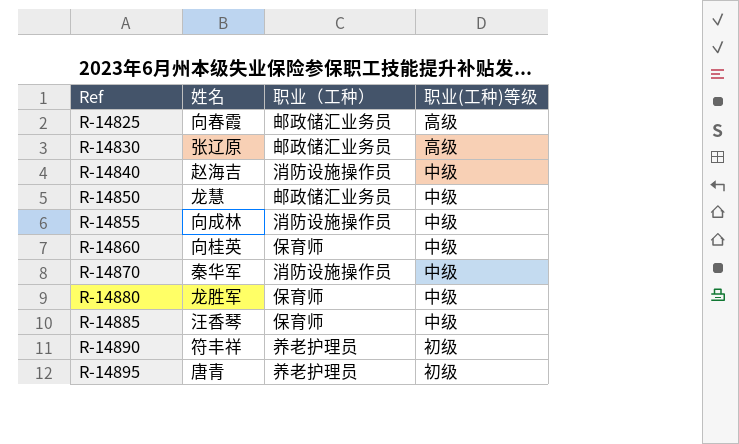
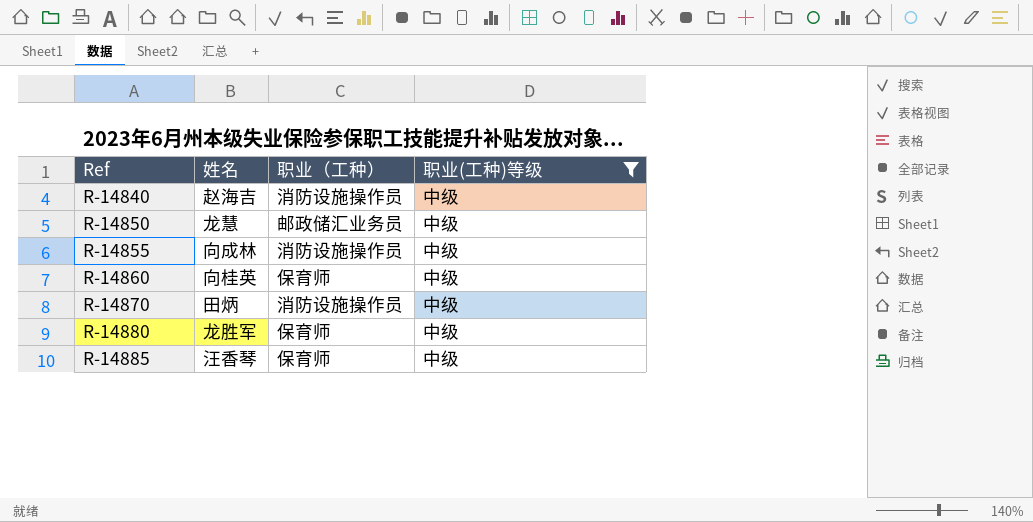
filter: none -> 职业(工种)等级 = 中级
R-14870 | 姓名: 秦华军 -> 田炳

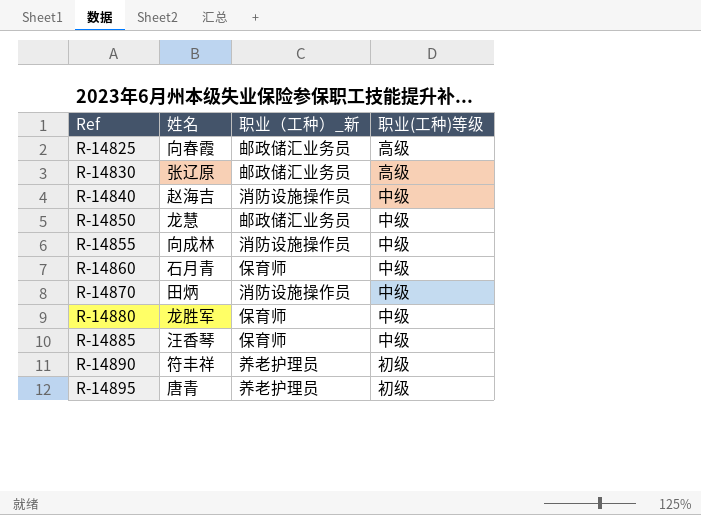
filter: 职业(工种)等级 = 中级 -> none
column name: 职业（工种） -> 职业（工种）_新
R-14860 | 姓名: 向桂英 -> 石月青

